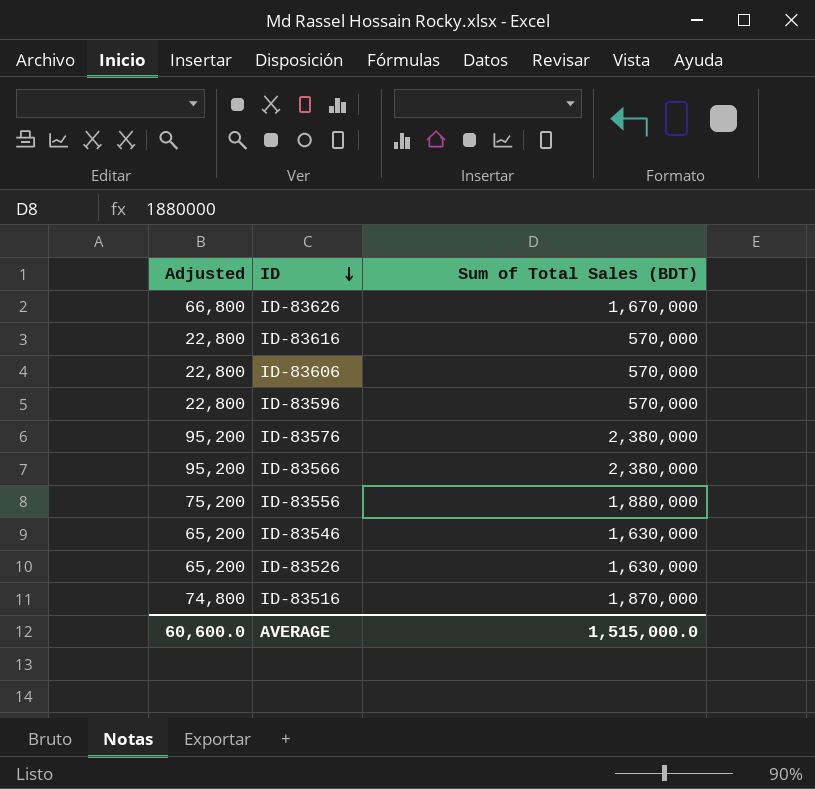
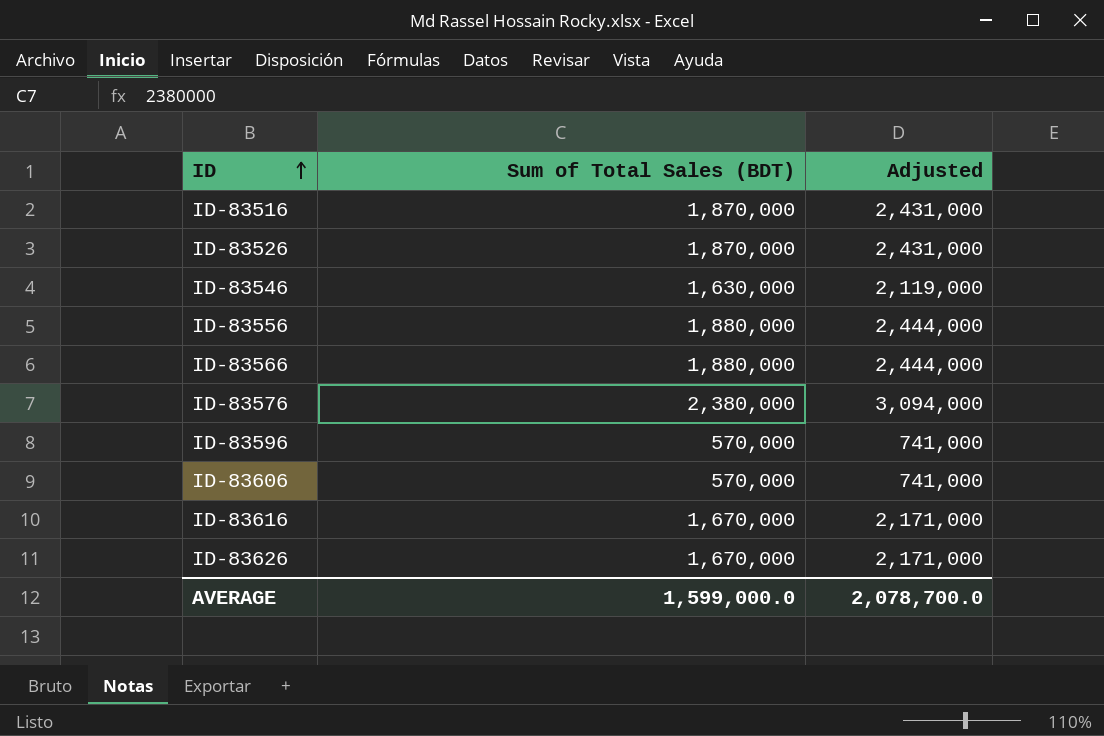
row order: ID descending -> ID ascending
column Adjusted | formula: [Sum of Total Sales (BDT)] * 0.04 -> [Sum of Total Sales (BDT)] * 1.3
column Adjusted | position: 1 -> 3
ID-83526 | Sum of Total Sales (BDT): 1,630,000 -> 1,870,000
ID-83566 | Sum of Total Sales (BDT): 2,380,000 -> 1,880,000
ID-83616 | Sum of Total Sales (BDT): 570,000 -> 1,670,000
AVERAGE | Sum of Total Sales (BDT): 1,515,000.0 -> 1,599,000.0
AVERAGE | Adjusted: 60,600.0 -> 2,078,700.0

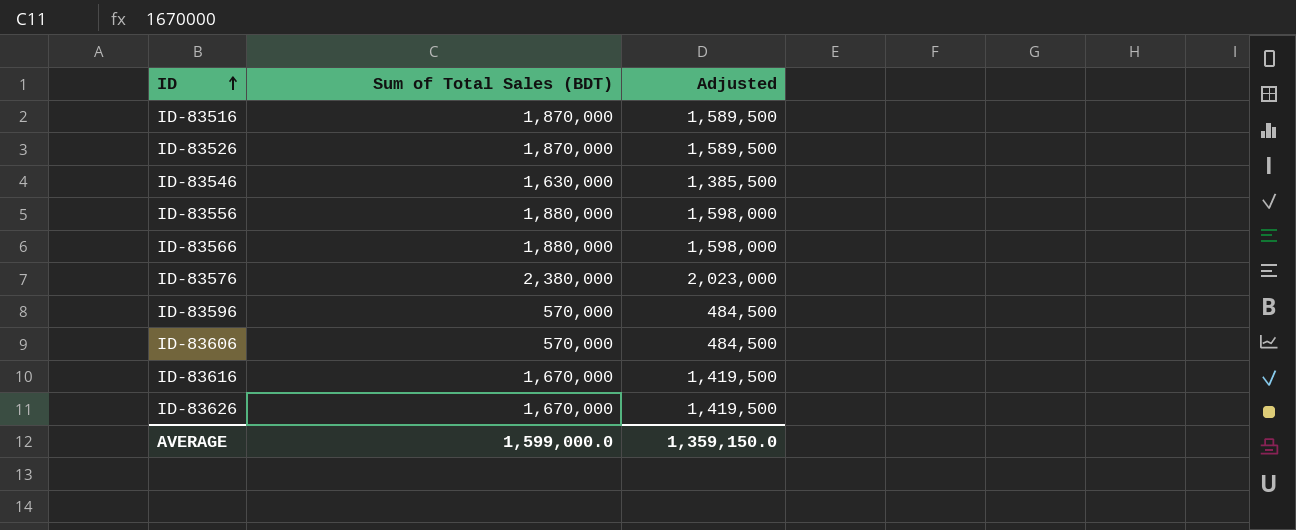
column Adjusted | formula: [Sum of Total Sales (BDT)] * 1.3 -> [Sum of Total Sales (BDT)] * 0.85
AVERAGE | Adjusted: 2,078,700.0 -> 1,359,150.0

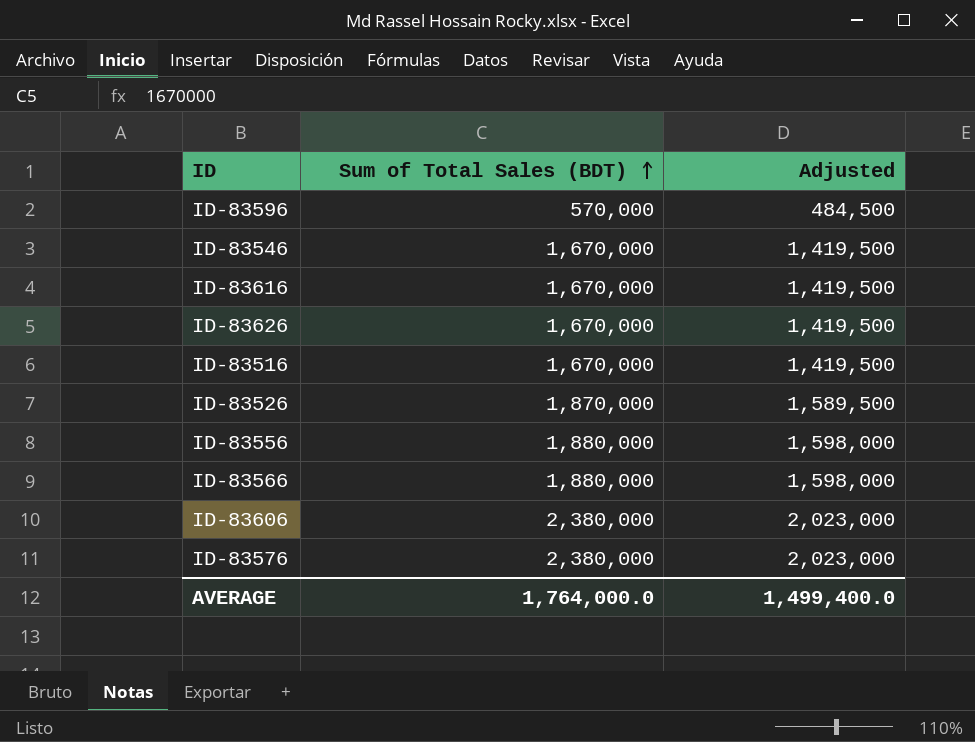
row order: ID ascending -> Sum of Total Sales (BDT) ascending
ID-83546 | Sum of Total Sales (BDT): 1,630,000 -> 1,670,000
ID-83546 | Adjusted: 1,385,500 -> 1,419,500
ID-83516 | Sum of Total Sales (BDT): 1,870,000 -> 1,670,000
ID-83516 | Adjusted: 1,589,500 -> 1,419,500
ID-83606 | Sum of Total Sales (BDT): 570,000 -> 2,380,000
ID-83606 | Adjusted: 484,500 -> 2,023,000
AVERAGE | Sum of Total Sales (BDT): 1,599,000.0 -> 1,764,000.0
AVERAGE | Adjusted: 1,359,150.0 -> 1,499,400.0

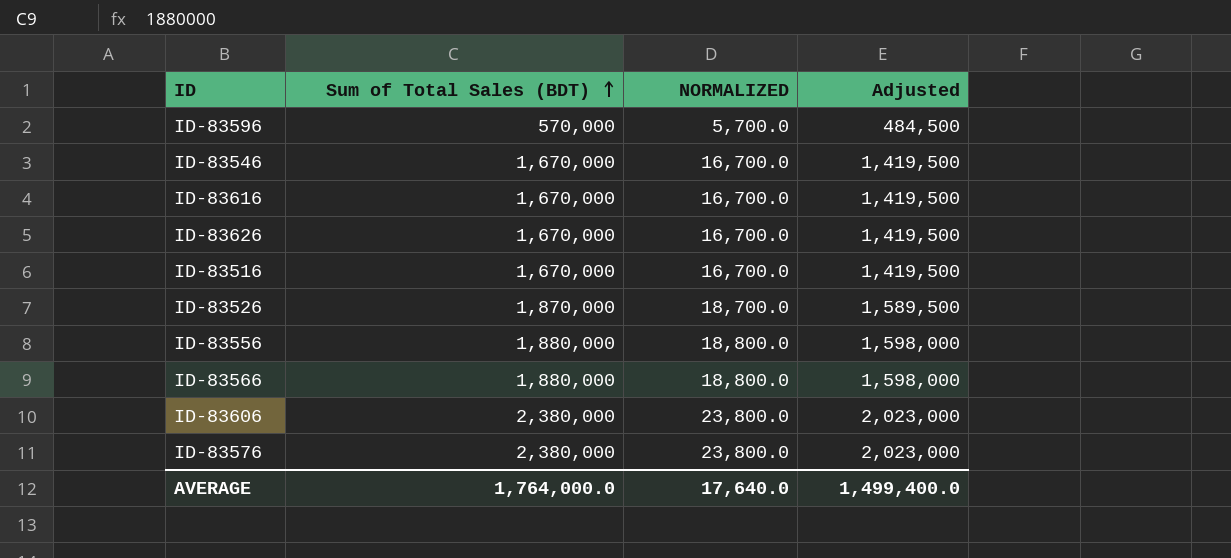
column NORMALIZED | formula: none -> [Sum of Total Sales (BDT)] * 0.01

